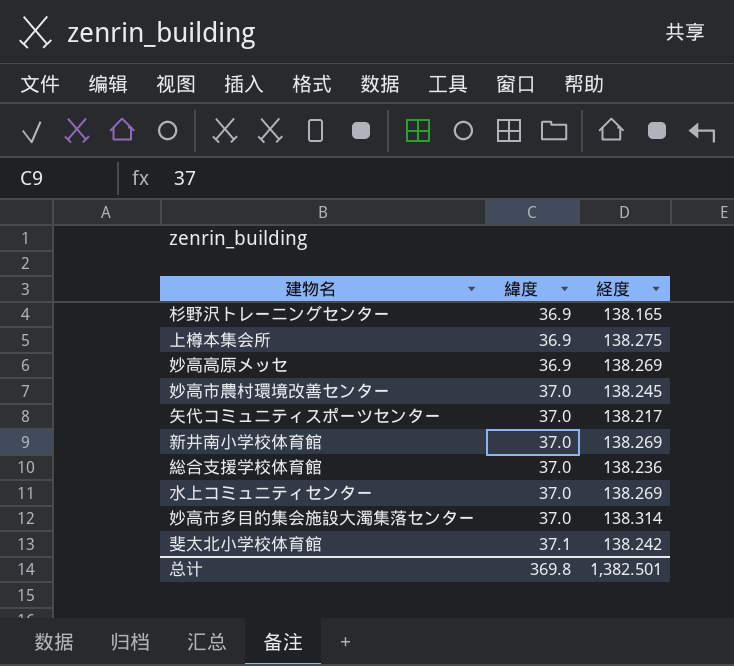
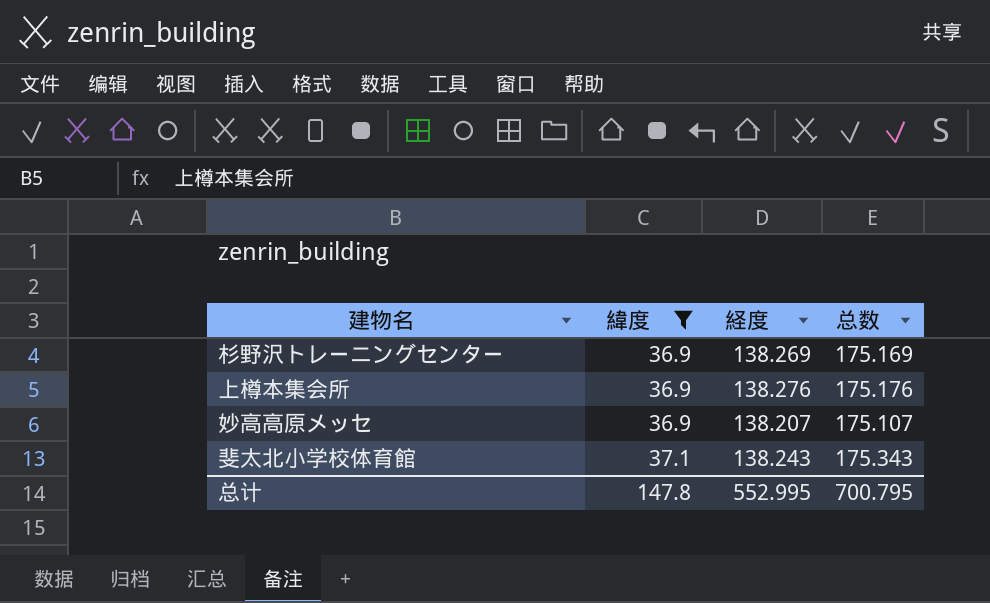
filter: none -> 緯度 != 37.0
column 总数 | formula: none -> [緯度] + [経度]
杉野沢トレーニングセンター | 経度: 138.165 -> 138.269
上樽本集会所 | 経度: 138.275 -> 138.276
妙高高原メッセ | 経度: 138.269 -> 138.207
斐太北小学校体育館 | 経度: 138.242 -> 138.243
总计 | 緯度: 369.8 -> 147.8
总计 | 経度: 1,382.501 -> 552.995

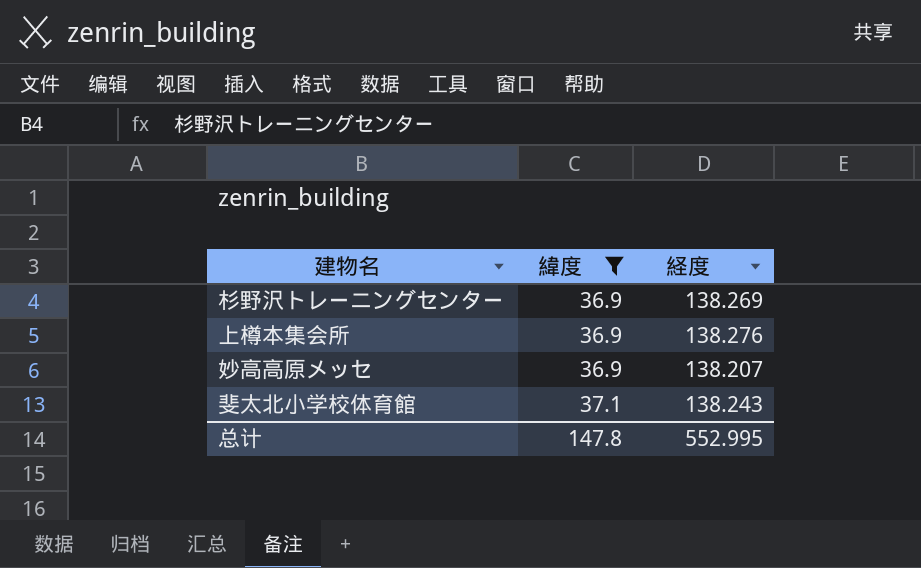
column 总数 | formula: [緯度] + [経度] -> none

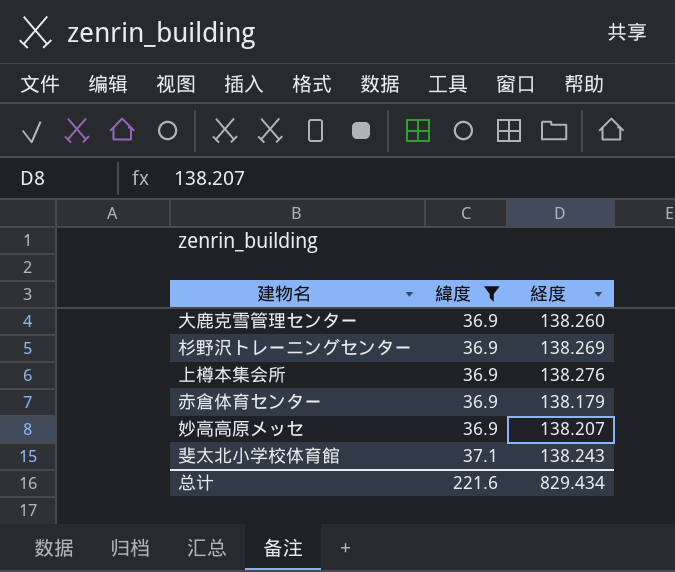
row 大鹿克雪管理センター: none -> 36.9 | 138.260
row 赤倉体育センター: none -> 36.9 | 138.179
总计 | 緯度: 147.8 -> 221.6
总计 | 経度: 552.995 -> 829.434

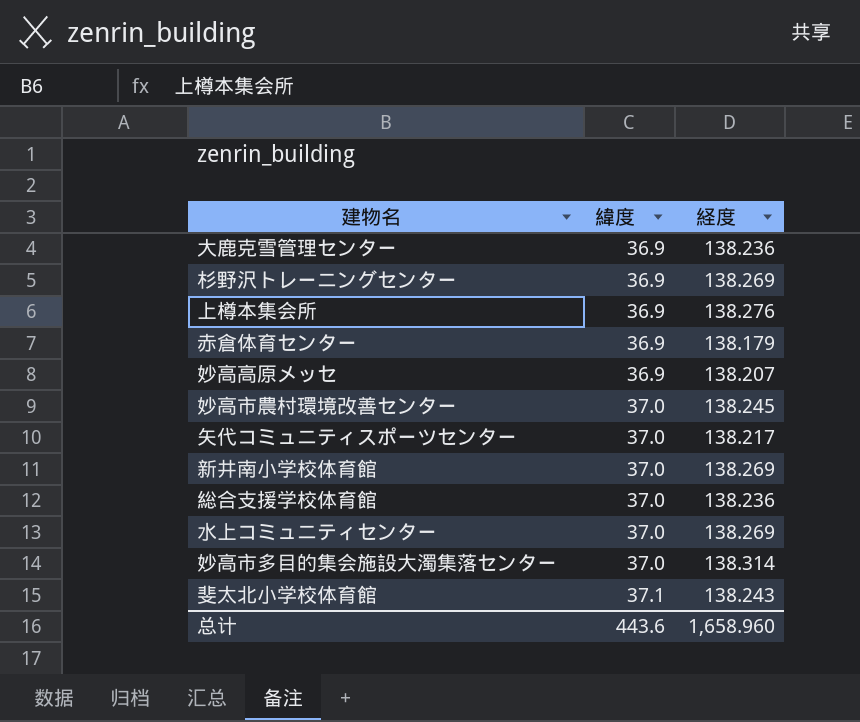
filter: 緯度 != 37.0 -> none
大鹿克雪管理センター | 経度: 138.260 -> 138.236
总计 | 緯度: 221.6 -> 443.6
总计 | 経度: 829.434 -> 1,658.960

